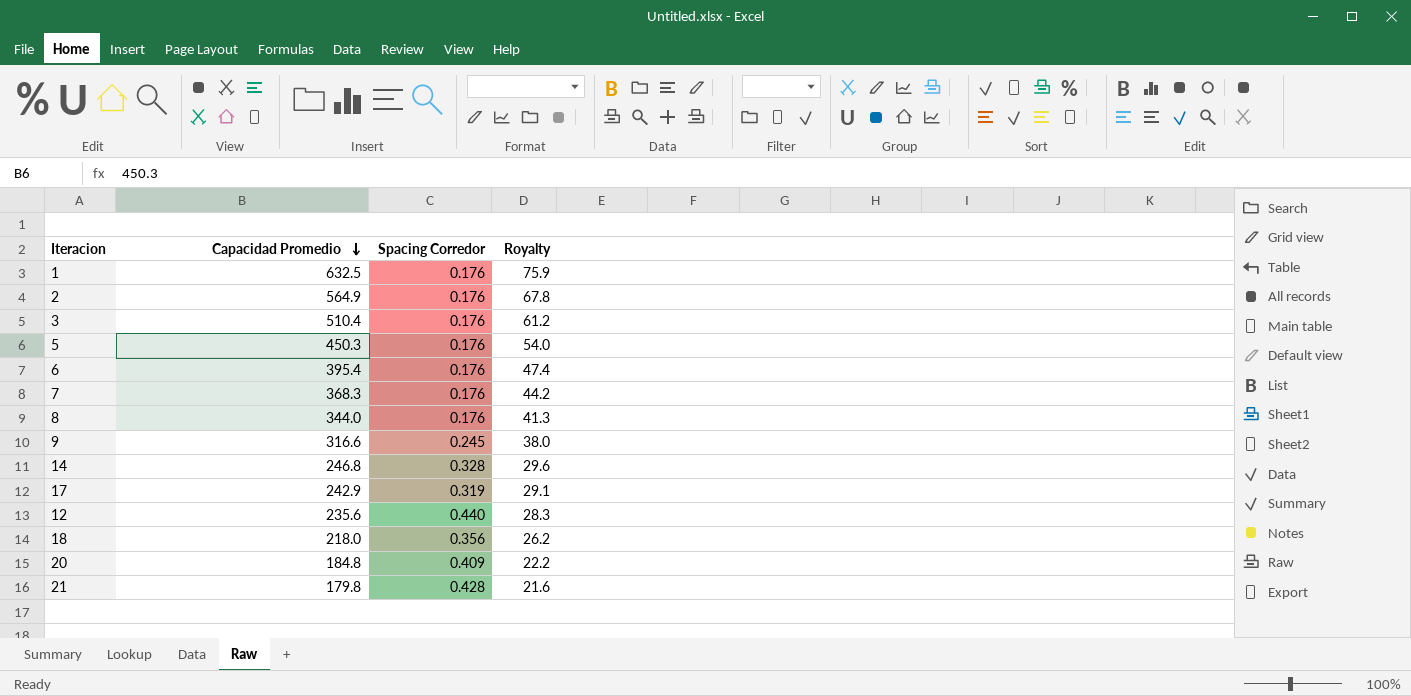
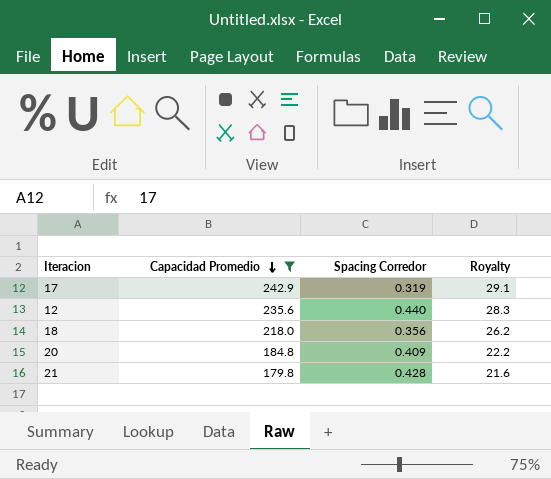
filter: none -> Capacidad Promedio <= 242.9

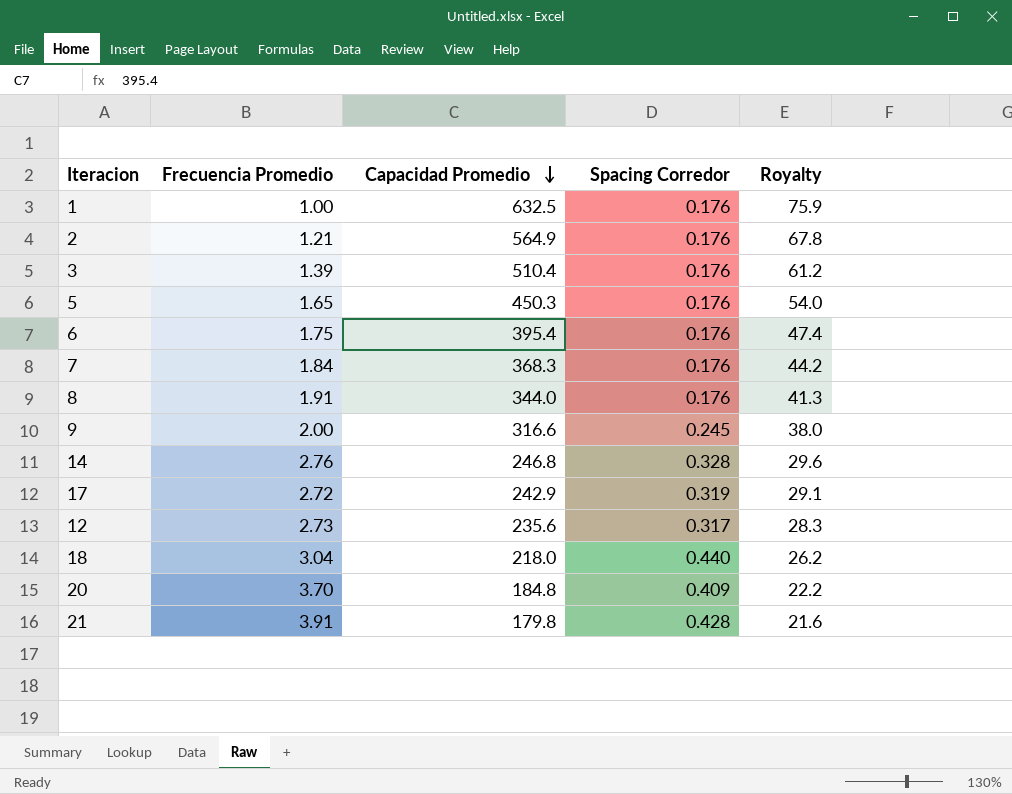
filter: Capacidad Promedio <= 242.9 -> none
column Frecuencia Promedio | position: none -> 2
12 | Spacing Corredor: 0.440 -> 0.317
18 | Spacing Corredor: 0.356 -> 0.440

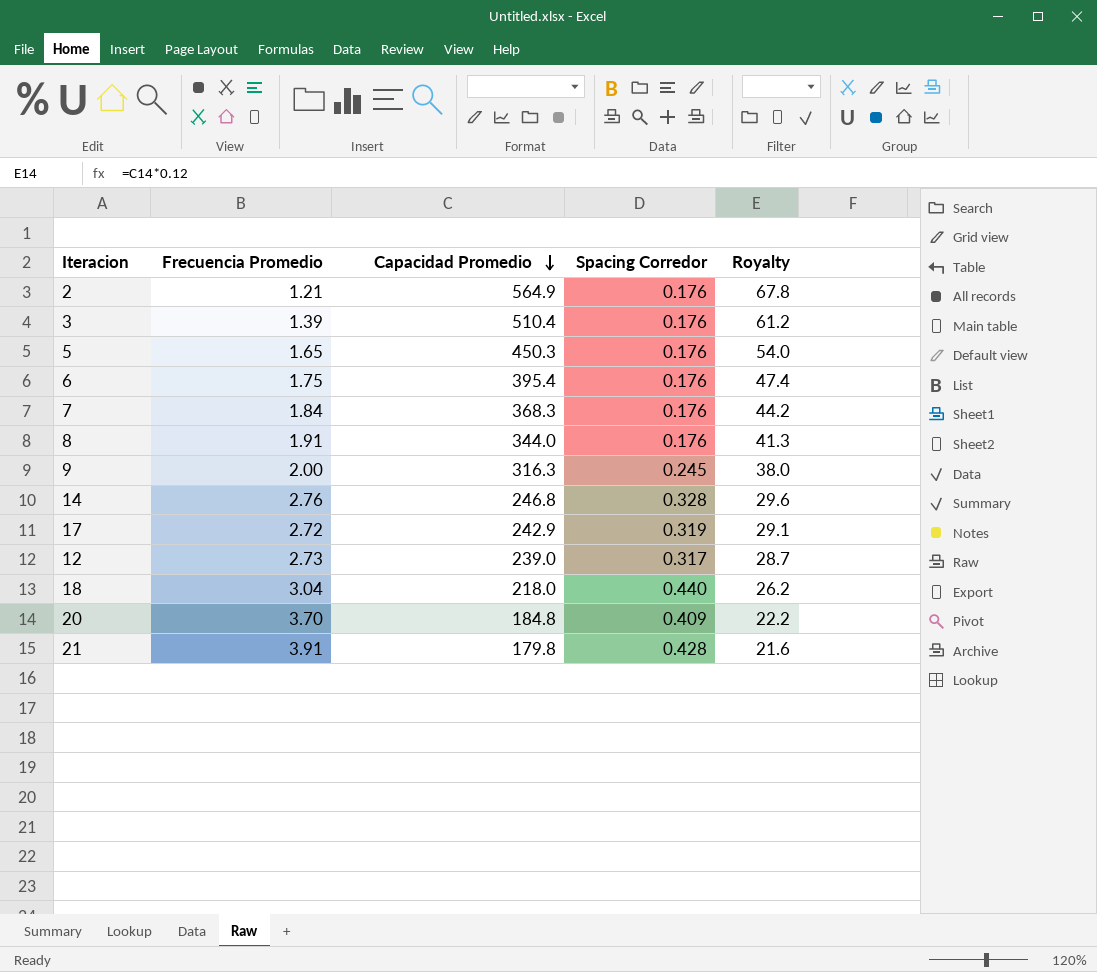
row 1: 1.00 | 632.5 | 0.176 | 75.9 -> none
9 | Capacidad Promedio: 316.6 -> 316.3
12 | Capacidad Promedio: 235.6 -> 239.0
12 | Royalty: 28.3 -> 28.7

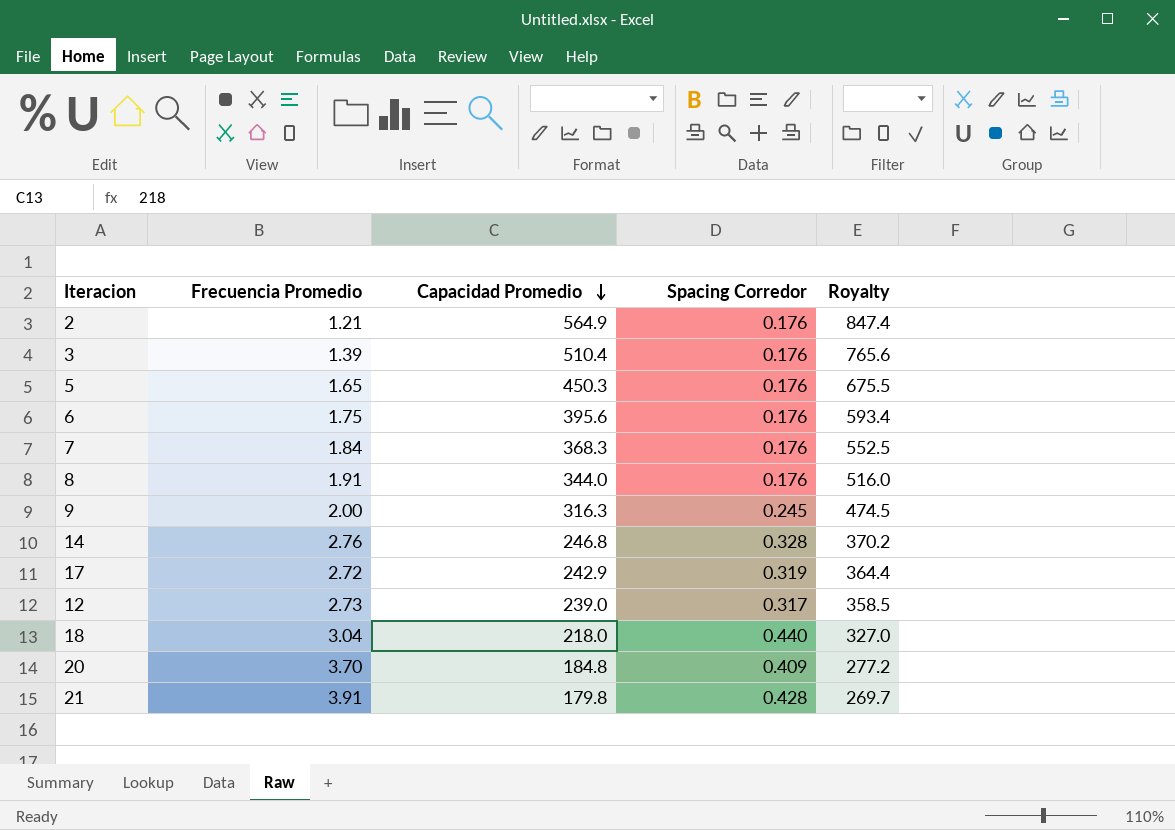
column Royalty | formula: [Capacidad Promedio] * 0.12 -> [Capacidad Promedio] * 1.5
6 | Capacidad Promedio: 395.4 -> 395.6

